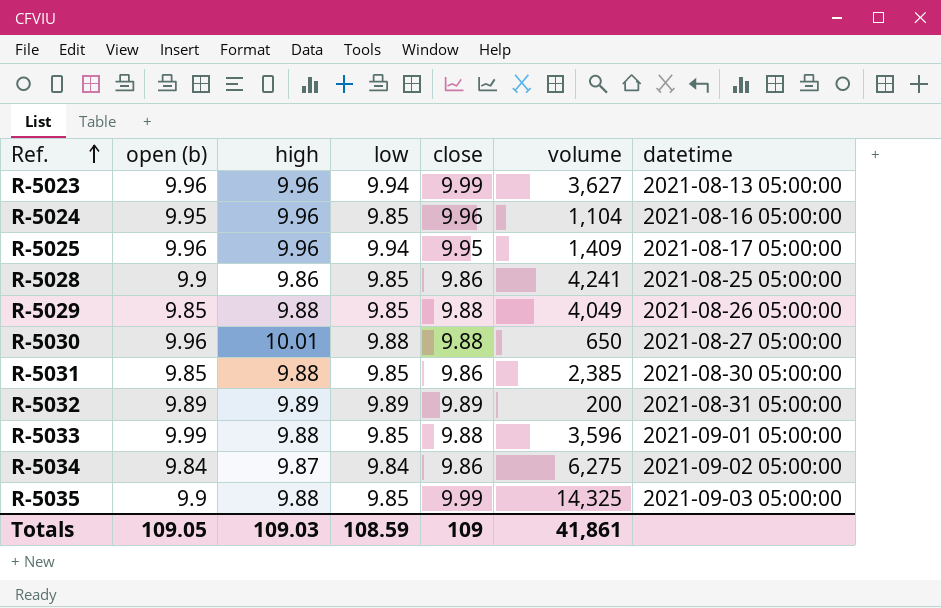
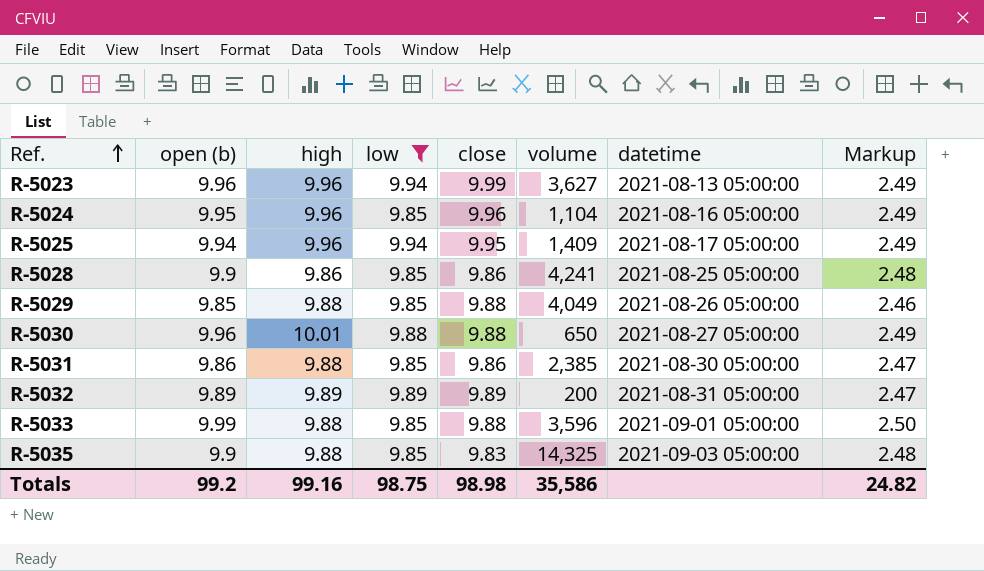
filter: none -> low != 9.84
column Markup | formula: none -> [open (b)] * 0.25
R-5025 | open (b): 9.96 -> 9.94
R-5031 | open (b): 9.85 -> 9.86
R-5035 | close: 9.99 -> 9.83
Totals | open (b): 109.05 -> 99.2
Totals | high: 109.03 -> 99.16
Totals | low: 108.59 -> 98.75
Totals | close: 109 -> 98.98
Totals | volume: 41,861 -> 35,586

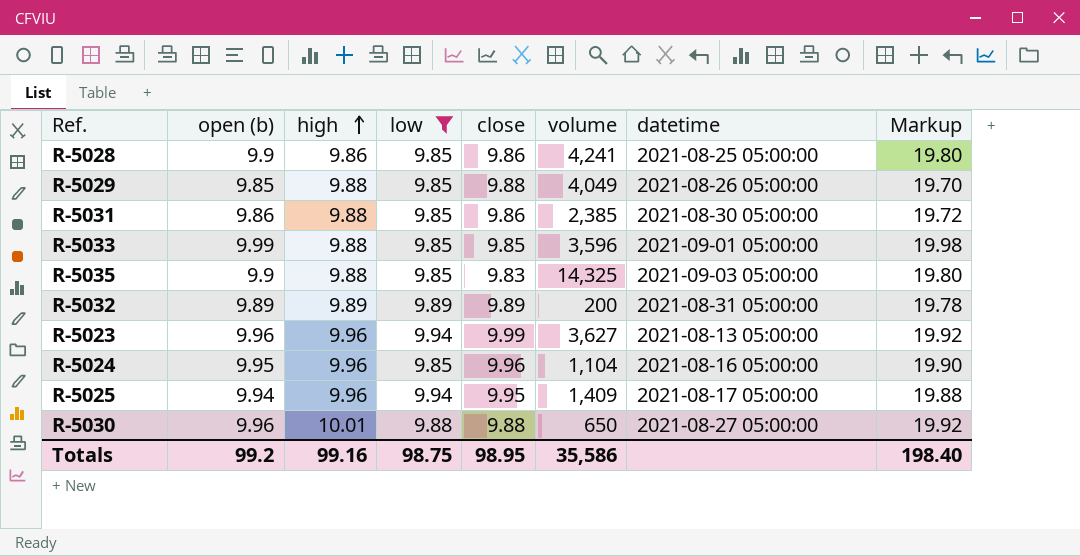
row order: Ref. ascending -> high ascending
column Markup | formula: [open (b)] * 0.25 -> [open (b)] * 2
R-5033 | close: 9.88 -> 9.85
Totals | close: 98.98 -> 98.95
Totals | Markup: 24.82 -> 198.40

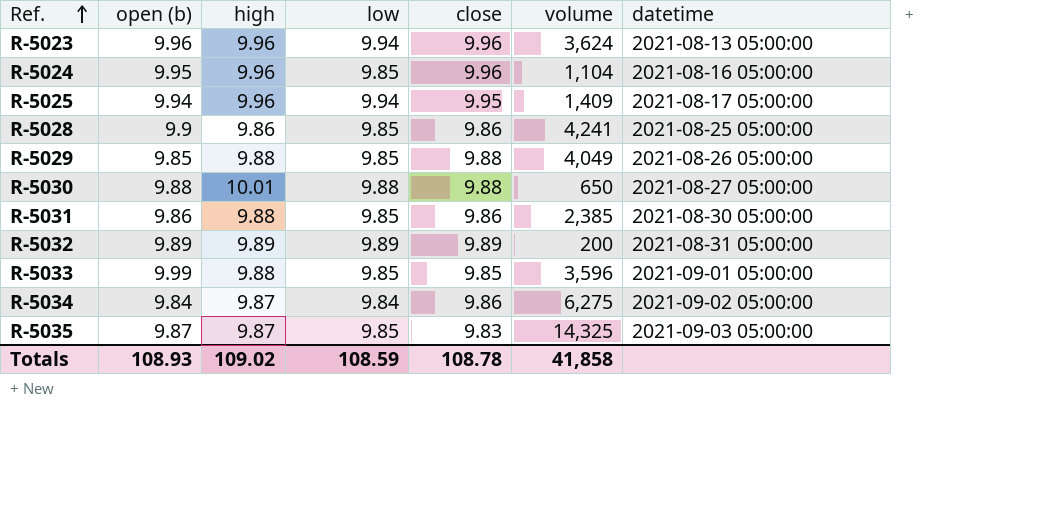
filter: low != 9.84 -> none
row order: high ascending -> Ref. ascending
column Markup | formula: [open (b)] * 2 -> none
R-5023 | close: 9.99 -> 9.96
R-5023 | volume: 3,627 -> 3,624
R-5030 | open (b): 9.96 -> 9.88
R-5035 | open (b): 9.9 -> 9.87
R-5035 | high: 9.88 -> 9.87
Totals | open (b): 99.2 -> 108.93
Totals | high: 99.16 -> 109.02
Totals | low: 98.75 -> 108.59
Totals | close: 98.95 -> 108.78
Totals | volume: 35,586 -> 41,858

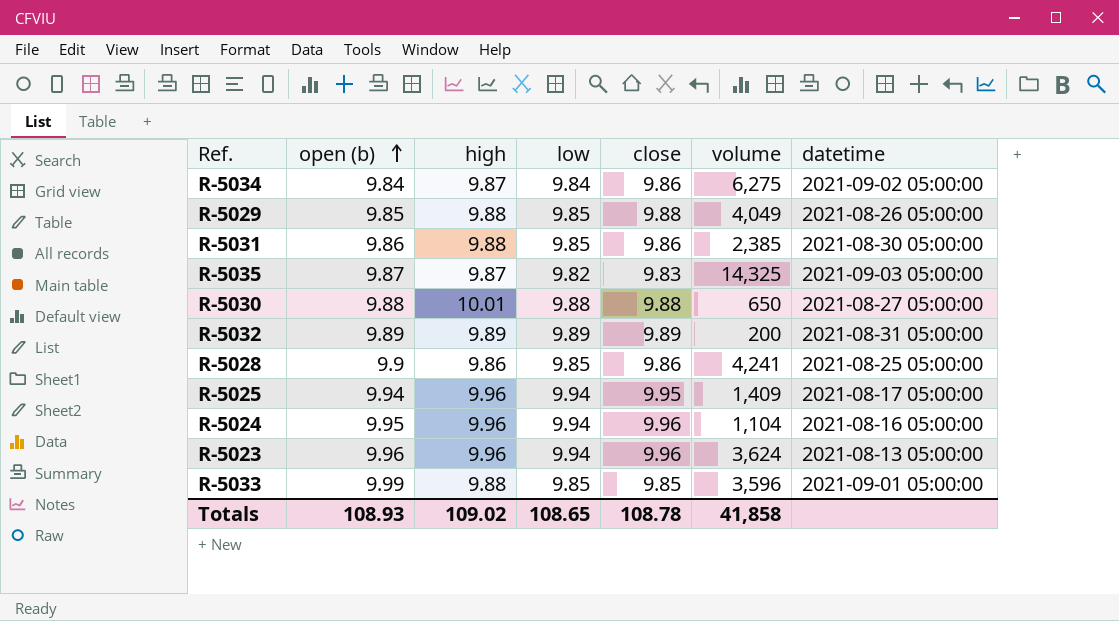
row order: Ref. ascending -> open (b) ascending
R-5035 | low: 9.85 -> 9.82
R-5024 | low: 9.85 -> 9.94
Totals | low: 108.59 -> 108.65

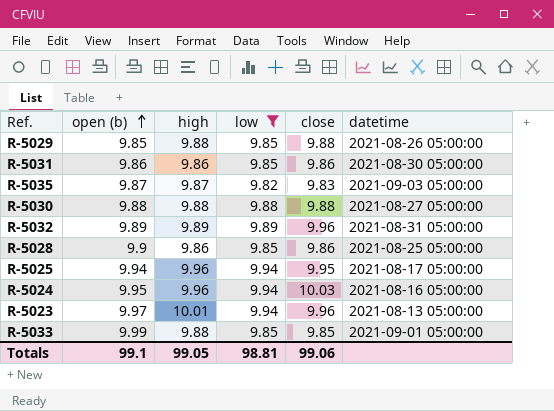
filter: none -> low != 9.84
column volume | position: 6 -> none
R-5031 | high: 9.88 -> 9.86
R-5030 | high: 10.01 -> 9.88
R-5032 | close: 9.89 -> 9.96
R-5024 | close: 9.96 -> 10.03
R-5023 | open (b): 9.96 -> 9.97
R-5023 | high: 9.96 -> 10.01
Totals | open (b): 108.93 -> 99.1
Totals | high: 109.02 -> 99.05
Totals | low: 108.65 -> 98.81
Totals | close: 108.78 -> 99.06

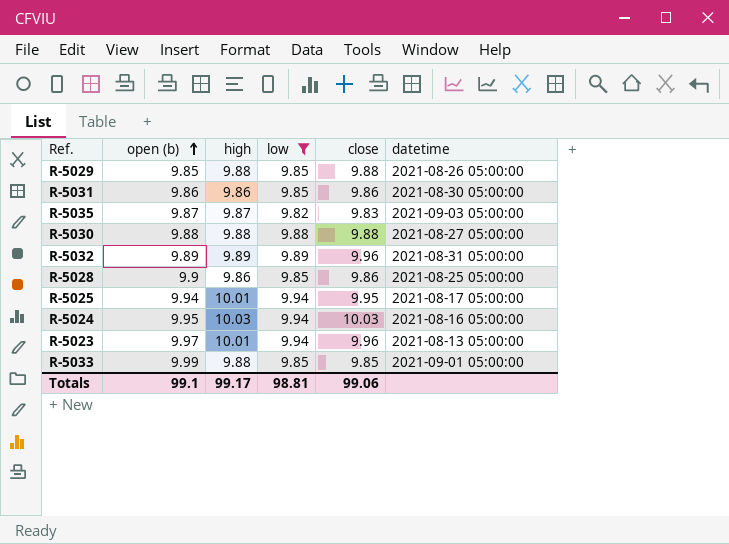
R-5025 | high: 9.96 -> 10.01
R-5024 | high: 9.96 -> 10.03
Totals | high: 99.05 -> 99.17

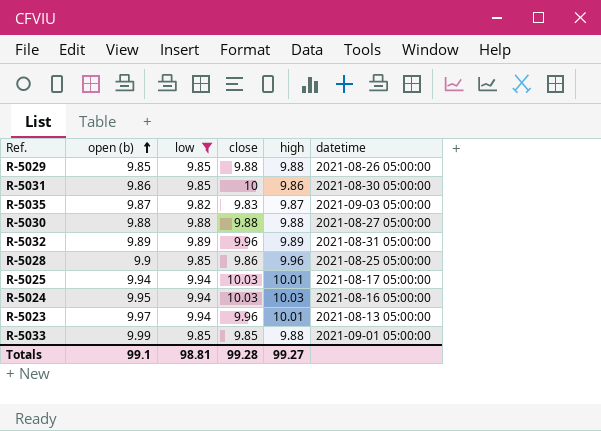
column high | position: 3 -> 5
R-5031 | close: 9.86 -> 10
R-5028 | high: 9.86 -> 9.96
R-5025 | close: 9.95 -> 10.03
Totals | close: 99.06 -> 99.28
Totals | high: 99.17 -> 99.27

